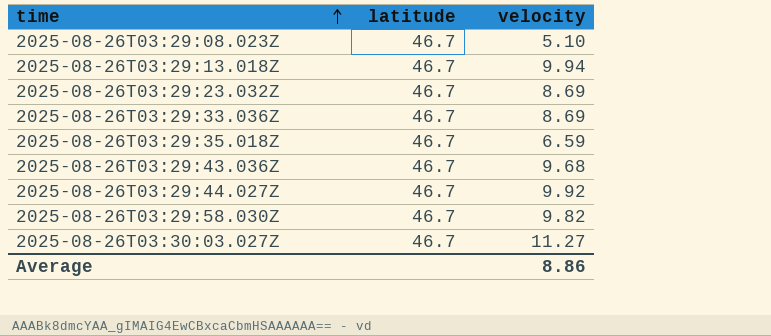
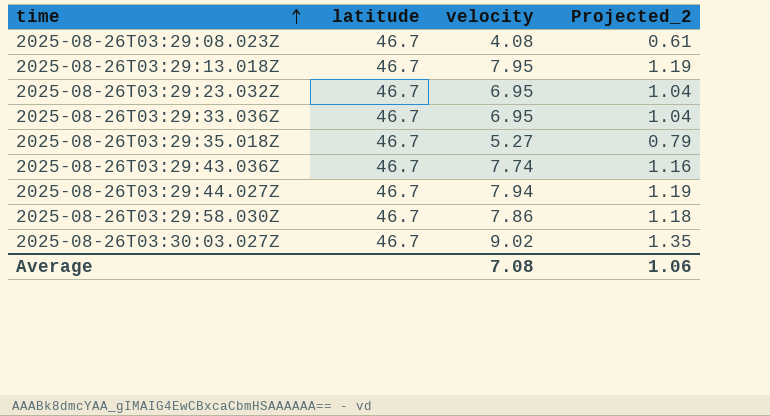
column Projected_2 | formula: none -> [velocity] * 0.15
2025-08-26T03:29:08.023Z | velocity: 5.10 -> 4.08
2025-08-26T03:29:13.018Z | velocity: 9.94 -> 7.95
2025-08-26T03:29:23.032Z | velocity: 8.69 -> 6.95
2025-08-26T03:29:33.036Z | velocity: 8.69 -> 6.95
2025-08-26T03:29:35.018Z | velocity: 6.59 -> 5.27
2025-08-26T03:29:43.036Z | velocity: 9.68 -> 7.74
2025-08-26T03:29:44.027Z | velocity: 9.92 -> 7.94
2025-08-26T03:29:58.030Z | velocity: 9.82 -> 7.86
2025-08-26T03:30:03.027Z | velocity: 11.27 -> 9.02
Average | velocity: 8.86 -> 7.08

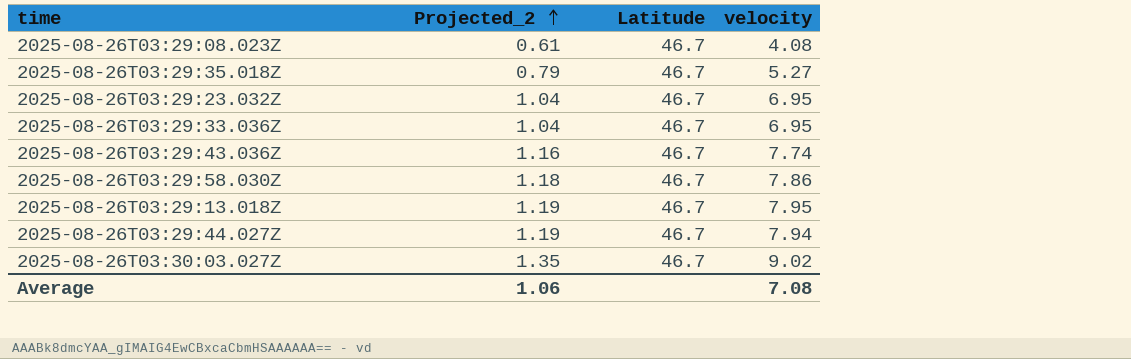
row order: time ascending -> Projected_2 ascending
column Projected_2 | position: 4 -> 2
column name: latitude -> Latitude

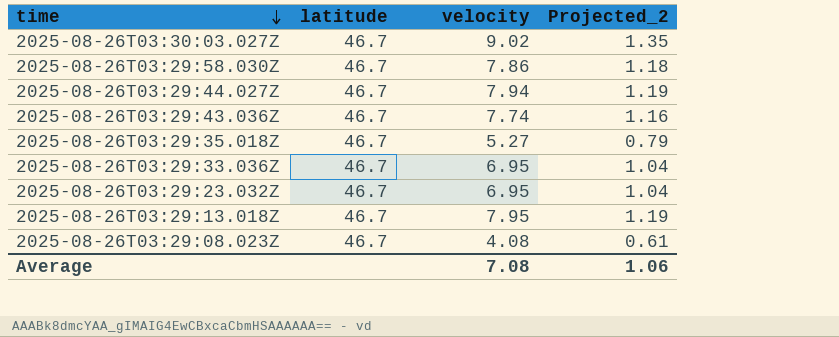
row order: Projected_2 ascending -> time descending
column name: Latitude -> latitude
column Projected_2 | position: 2 -> 4

